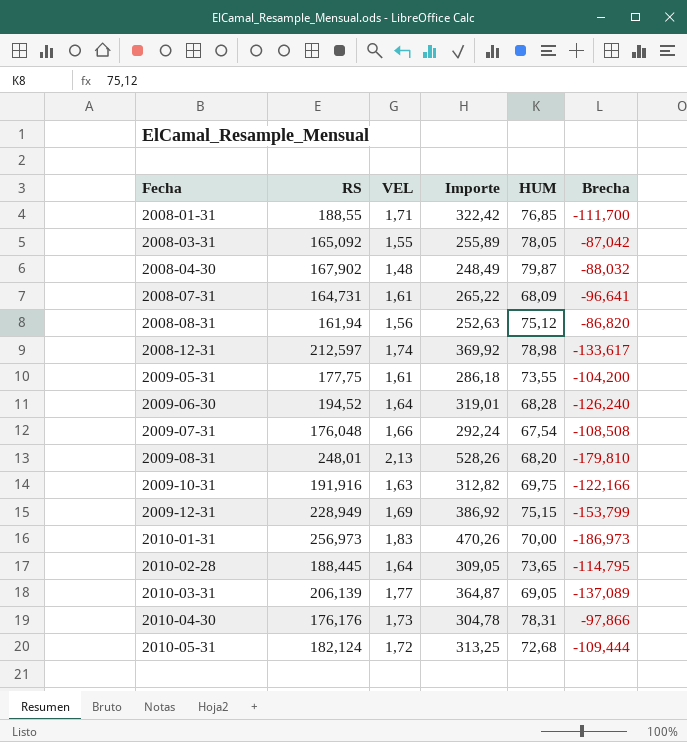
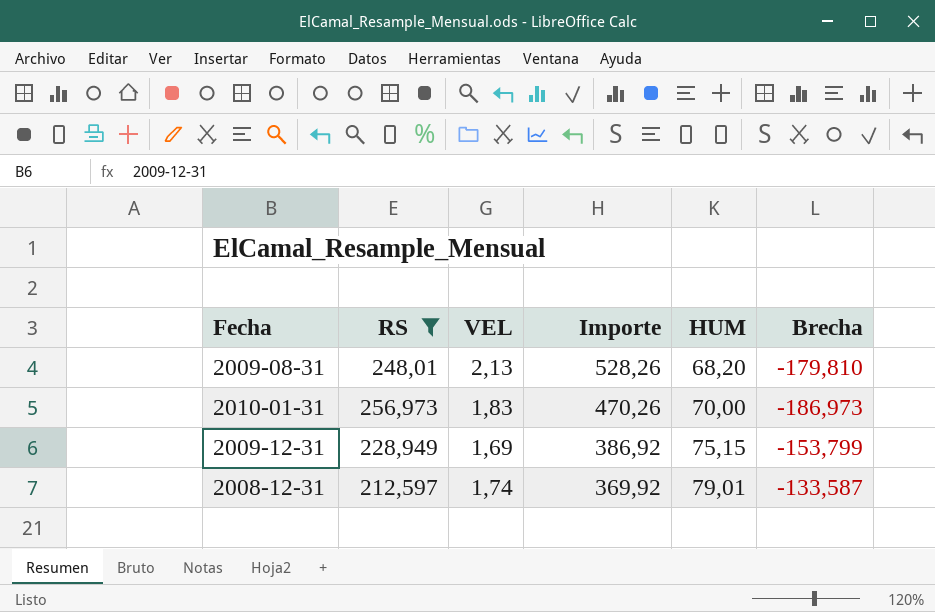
filter: none -> RS >= 212,597
row order: Fecha ascending -> Importe descending
2008-12-31 | HUM: 78,98 -> 79,01
2008-12-31 | Brecha: -133,617 -> -133,587

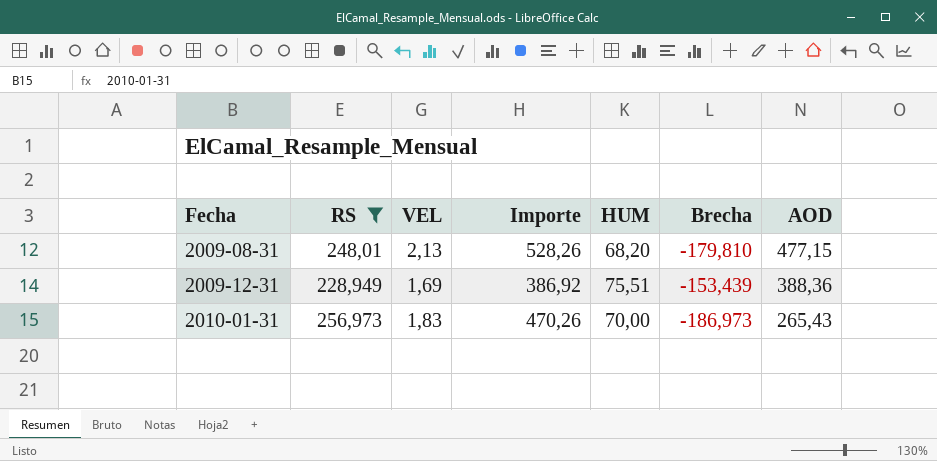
row order: Importe descending -> Fecha ascending
column AOD | position: none -> 7
row 2008-12-31: 212,597 | 1,74 | 369,92 | 79,01 | -133,587 -> none
2009-12-31 | HUM: 75,15 -> 75,51
2009-12-31 | Brecha: -153,799 -> -153,439

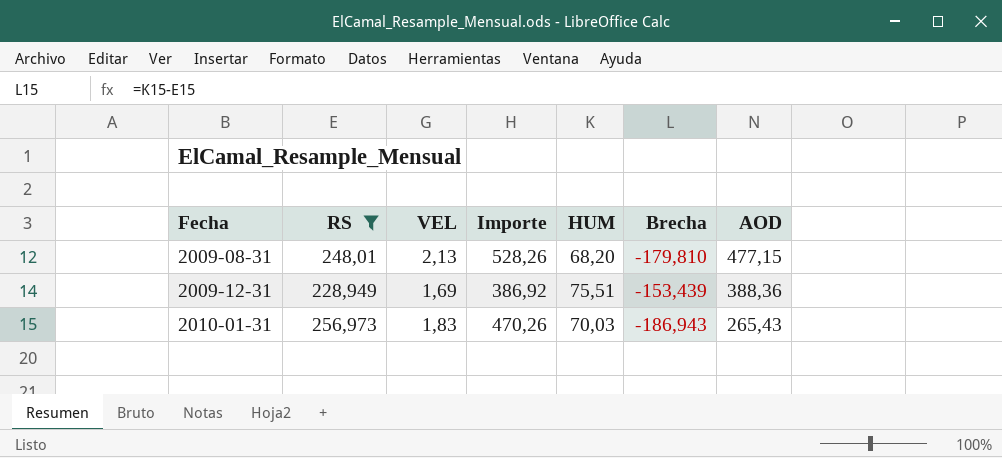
2010-01-31 | HUM: 70,00 -> 70,03
2010-01-31 | Brecha: -186,973 -> -186,943

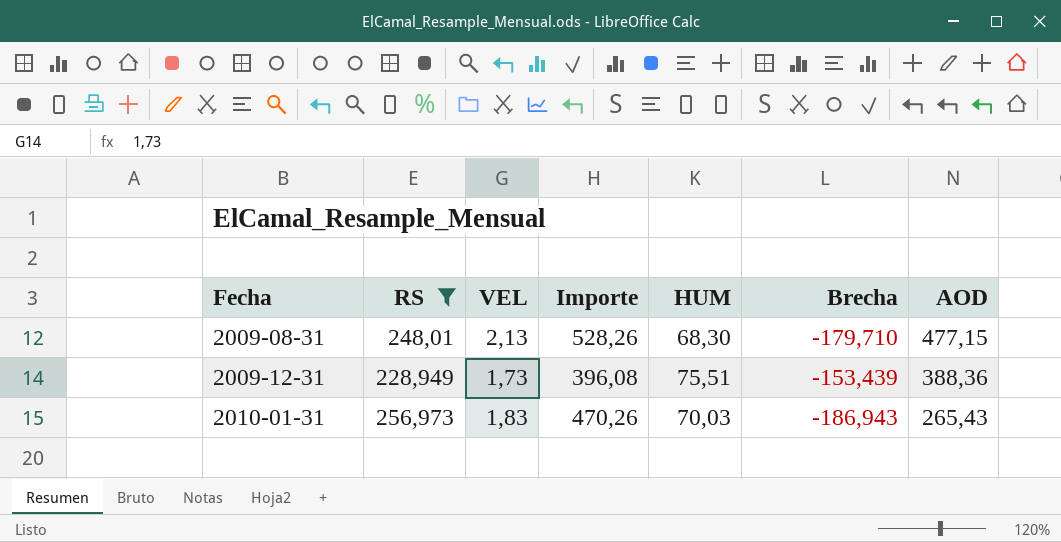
2009-08-31 | HUM: 68,20 -> 68,30
2009-08-31 | Brecha: -179,810 -> -179,710
2009-12-31 | VEL: 1,69 -> 1,73
2009-12-31 | Importe: 386,92 -> 396,08

